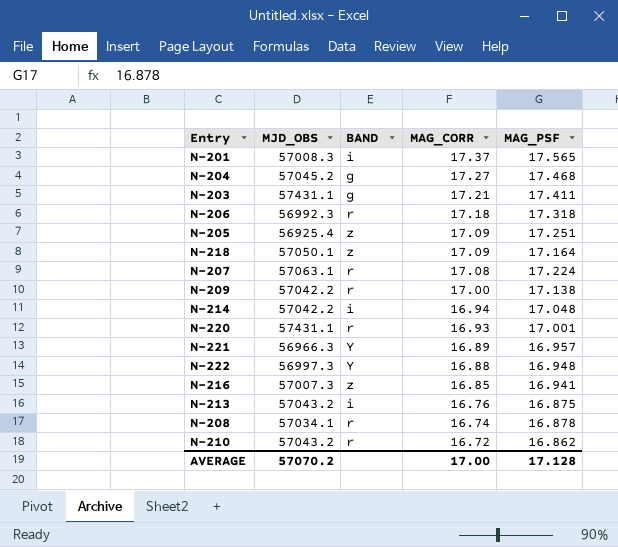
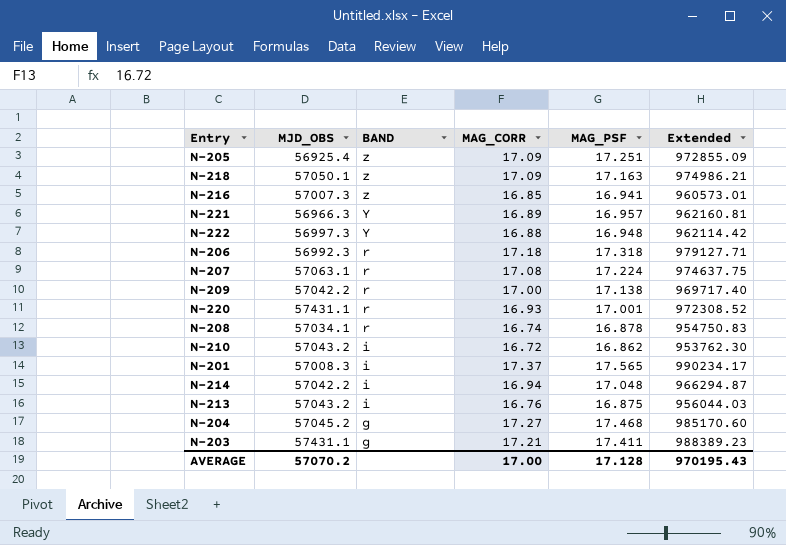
row order: MAG_CORR descending -> BAND descending
column Extended | formula: none -> [MJD_OBS] * [MAG_CORR]
N-218 | MAG_PSF: 17.164 -> 17.163
N-210 | BAND: r -> i

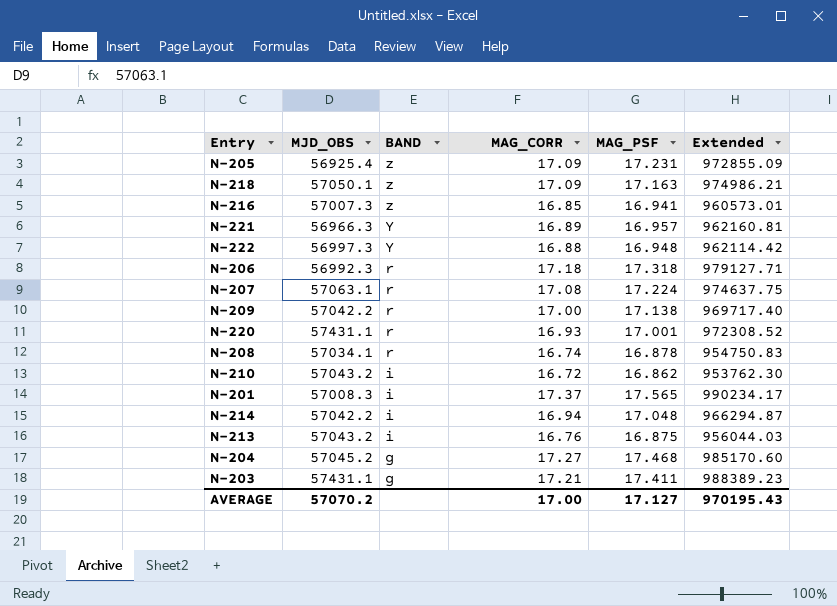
N-205 | MAG_PSF: 17.251 -> 17.231
AVERAGE | MAG_PSF: 17.128 -> 17.127

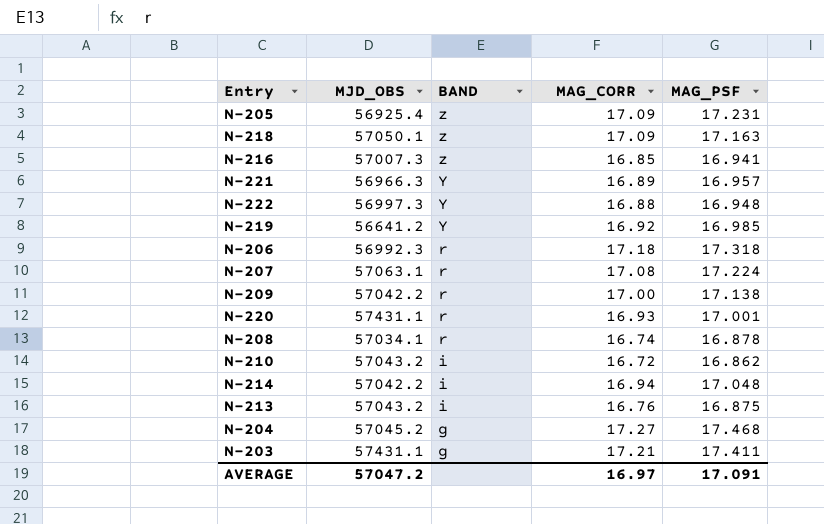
column Extended | formula: [MJD_OBS] * [MAG_CORR] -> none
row N-201: 57008.3 | i | 17.37 | 17.565 | 990234.17 -> none
row N-219: none -> 56641.2 | Y | 16.92 | 16.985
AVERAGE | MJD_OBS: 57070.2 -> 57047.2
AVERAGE | MAG_CORR: 17.00 -> 16.97
AVERAGE | MAG_PSF: 17.127 -> 17.091

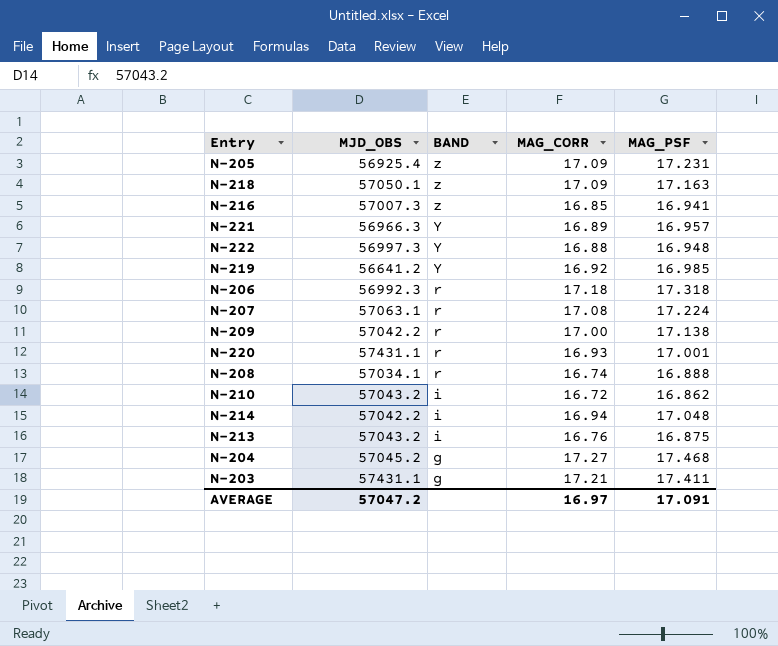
N-208 | MAG_PSF: 16.878 -> 16.888

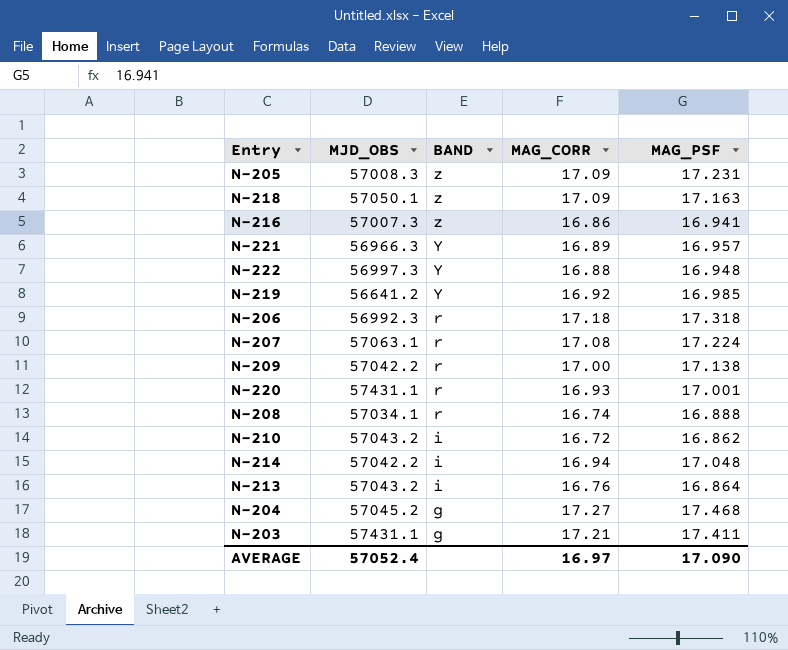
N-205 | MJD_OBS: 56925.4 -> 57008.3
N-216 | MAG_CORR: 16.85 -> 16.86
N-213 | MAG_PSF: 16.875 -> 16.864
AVERAGE | MJD_OBS: 57047.2 -> 57052.4
AVERAGE | MAG_PSF: 17.091 -> 17.090

